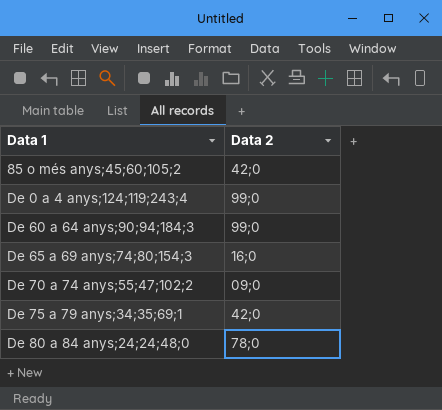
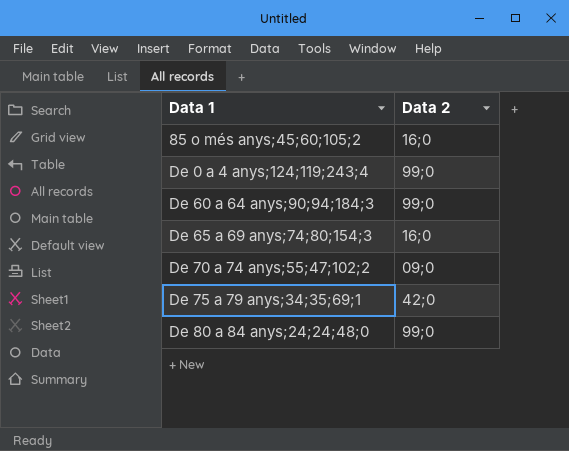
85 o més anys;45;60;105;2 | Data 2: 42;0 -> 16;0
De 80 a 84 anys;24;24;48;0 | Data 2: 78;0 -> 99;0

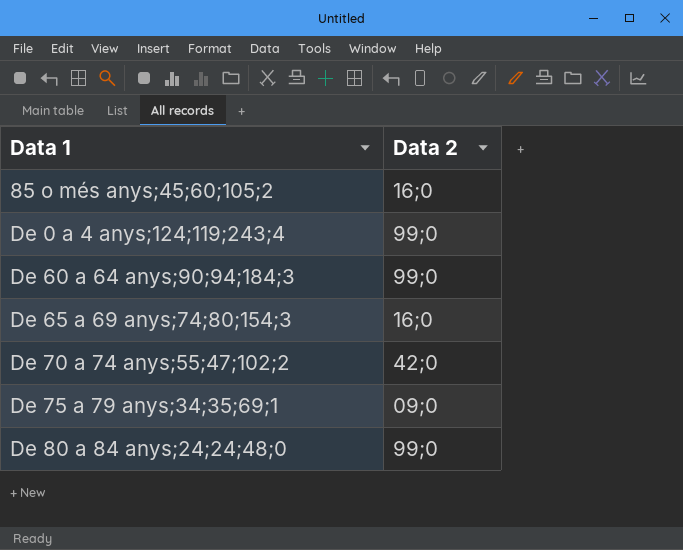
De 70 a 74 anys;55;47;102;2 | Data 2: 09;0 -> 42;0
De 75 a 79 anys;34;35;69;1 | Data 2: 42;0 -> 09;0

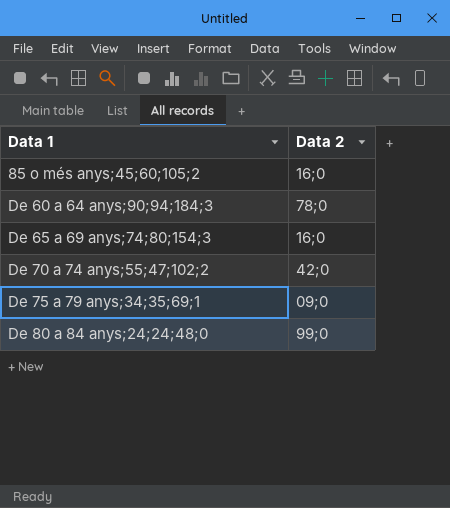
row De 0 a 4 anys;124;119;243;4: 99;0 -> none
De 60 a 64 anys;90;94;184;3 | Data 2: 99;0 -> 78;0

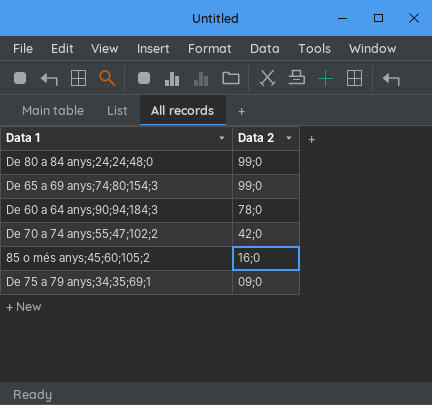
row order: Data 1 ascending -> Data 2 descending
De 65 a 69 anys;74;80;154;3 | Data 2: 16;0 -> 99;0

